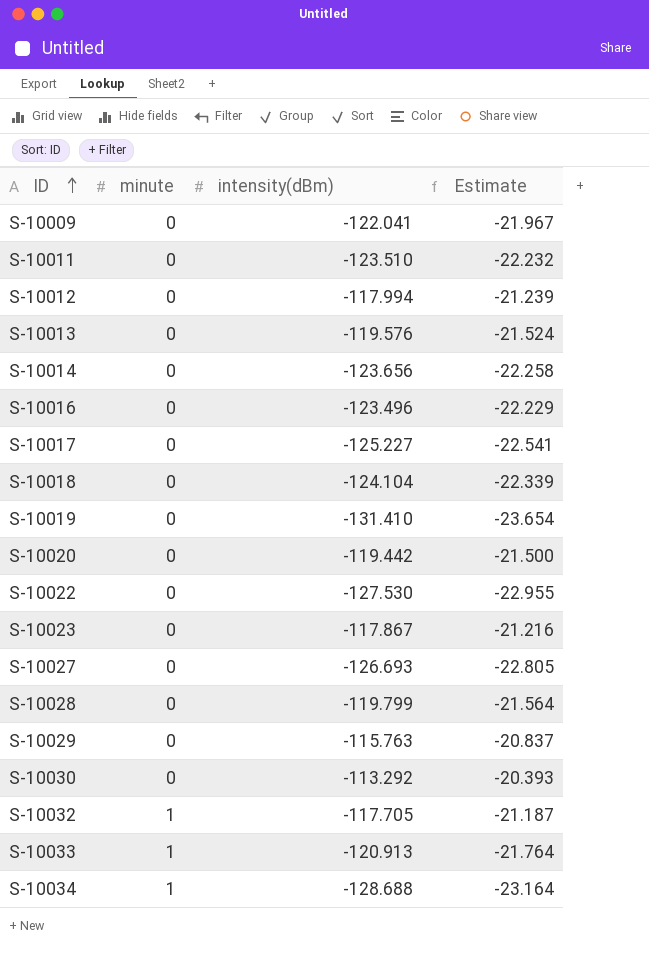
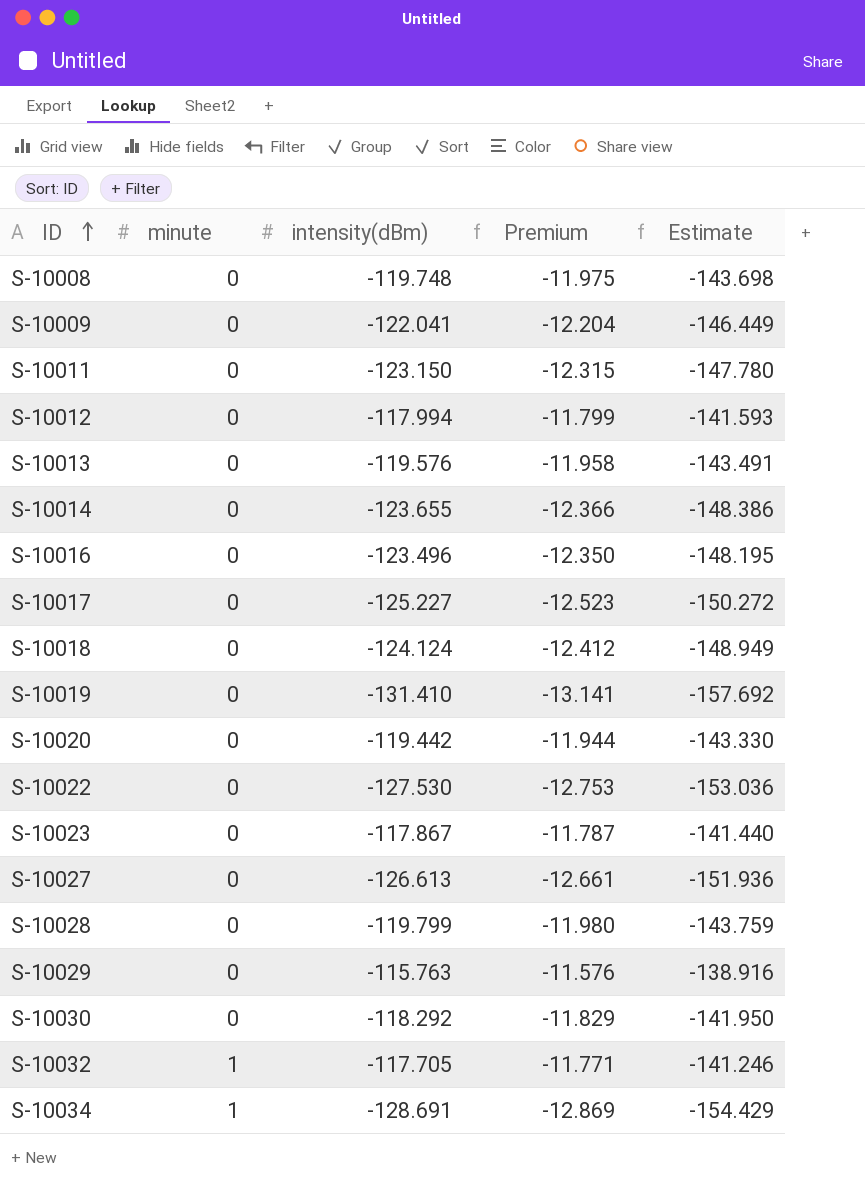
column Premium | formula: none -> [intensity(dBm)] * 0.1
column Estimate | formula: [intensity(dBm)] * 0.18 -> [intensity(dBm)] * 1.2
row S-10033: 1 | -120.913 | -21.764 -> none
row S-10008: none -> 0 | -119.748 | -11.975 | -143.698
S-10011 | intensity(dBm): -123.510 -> -123.150
S-10014 | intensity(dBm): -123.656 -> -123.655
S-10018 | intensity(dBm): -124.104 -> -124.124
S-10027 | intensity(dBm): -126.693 -> -126.613
S-10030 | intensity(dBm): -113.292 -> -118.292
S-10034 | intensity(dBm): -128.688 -> -128.691

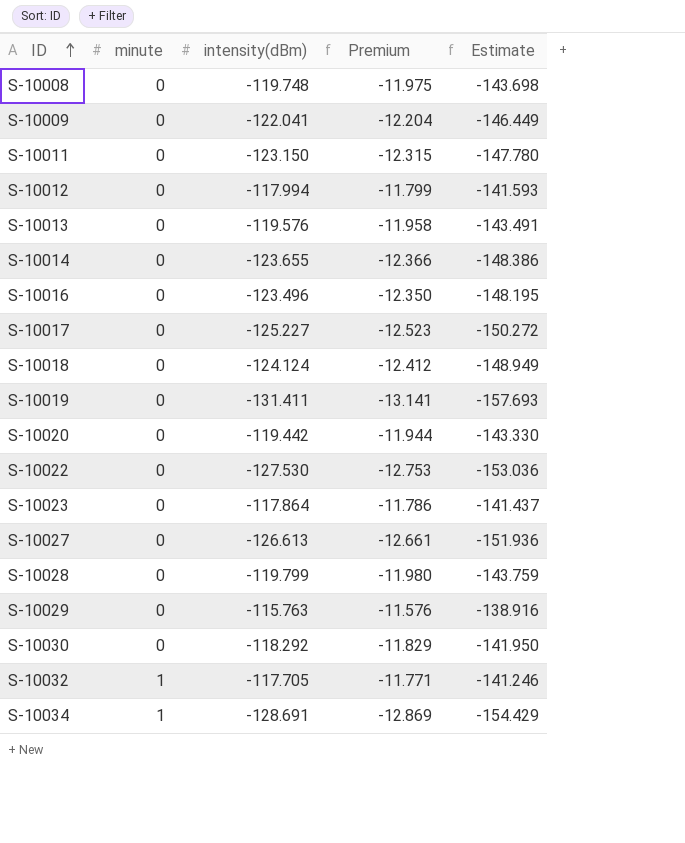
S-10019 | intensity(dBm): -131.410 -> -131.411
S-10019 | Estimate: -157.692 -> -157.693
S-10023 | intensity(dBm): -117.867 -> -117.864
S-10023 | Premium: -11.787 -> -11.786
S-10023 | Estimate: -141.440 -> -141.437

